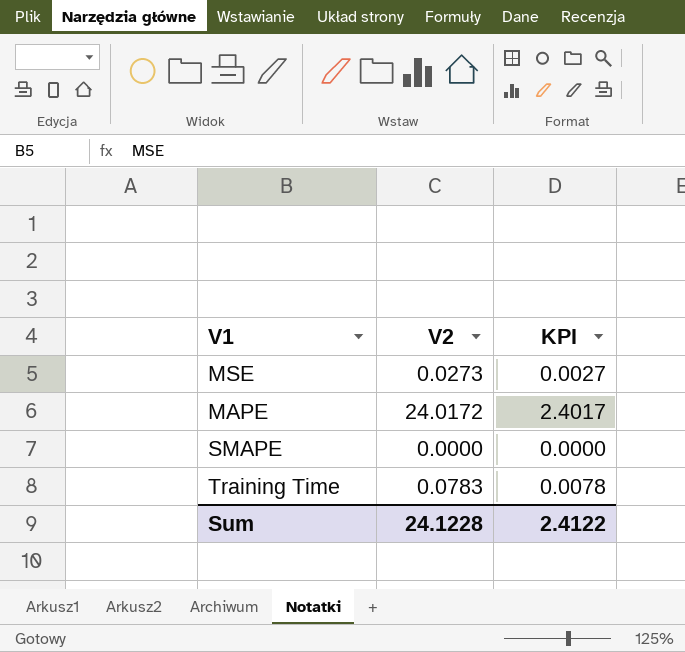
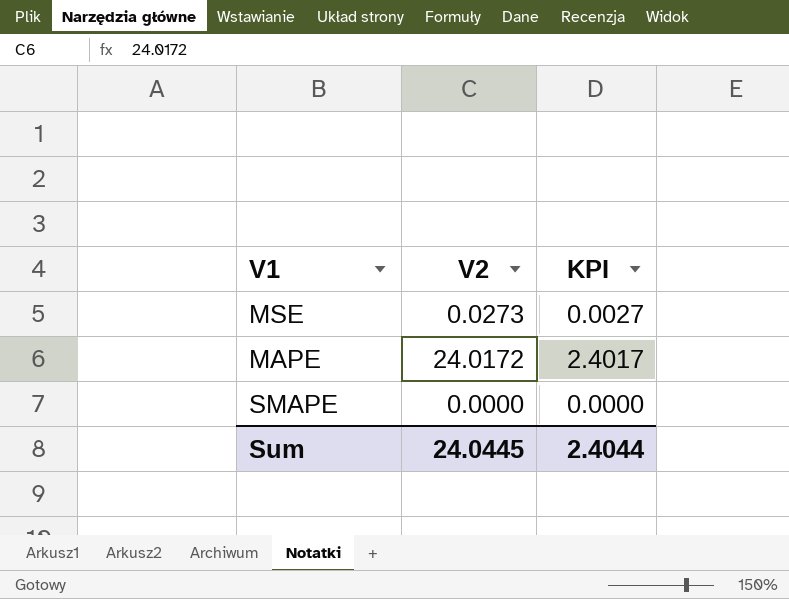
row Training Time: 0.0783 | 0.0078 -> none
Sum | V2: 24.1228 -> 24.0445
Sum | KPI: 2.4122 -> 2.4044

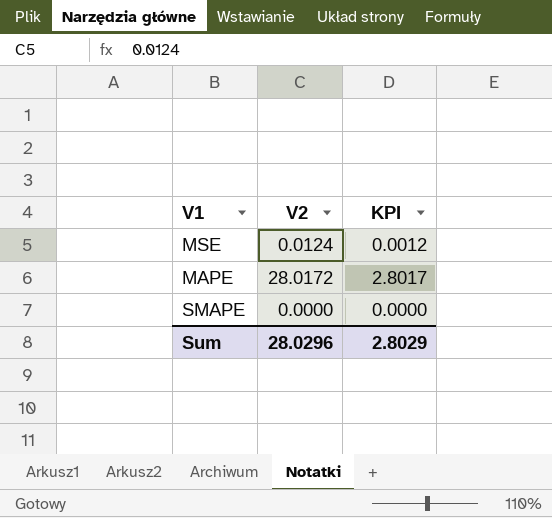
MSE | V2: 0.0273 -> 0.0124
MSE | KPI: 0.0027 -> 0.0012
MAPE | V2: 24.0172 -> 28.0172
MAPE | KPI: 2.4017 -> 2.8017
Sum | V2: 24.0445 -> 28.0296
Sum | KPI: 2.4044 -> 2.8029

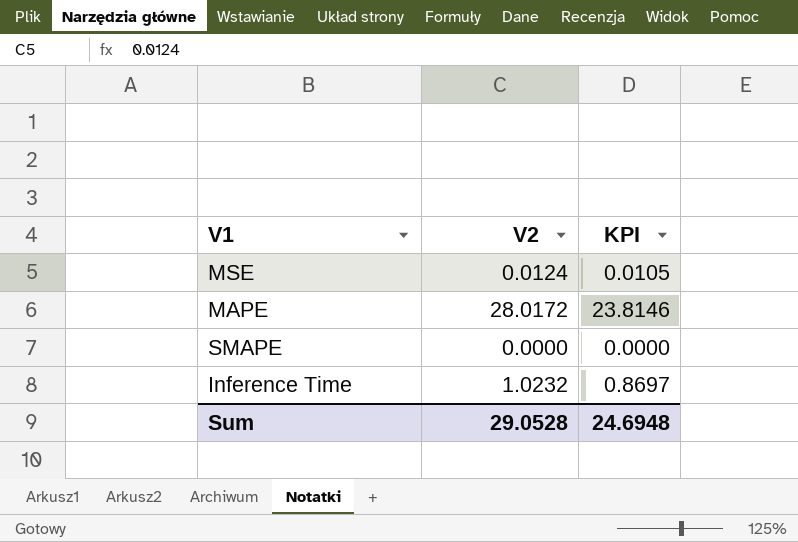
column KPI | formula: [V2] * 0.1 -> [V2] * 0.85
row Inference Time: none -> 1.0232 | 0.8697
Sum | V2: 28.0296 -> 29.0528
Sum | KPI: 2.8029 -> 24.6948

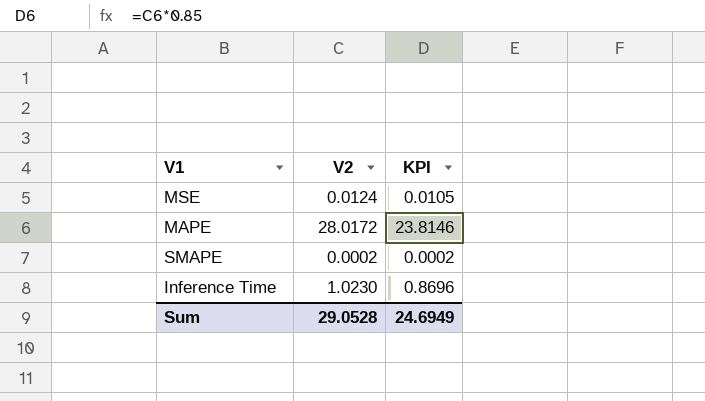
SMAPE | V2: 0.0000 -> 0.0002
SMAPE | KPI: 0.0000 -> 0.0002
Inference Time | V2: 1.0232 -> 1.0230
Inference Time | KPI: 0.8697 -> 0.8696
Sum | KPI: 24.6948 -> 24.6949

